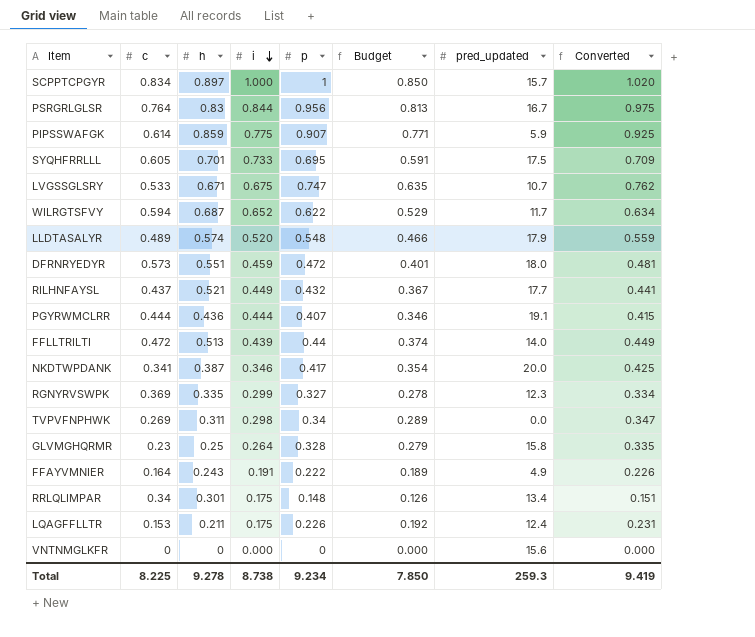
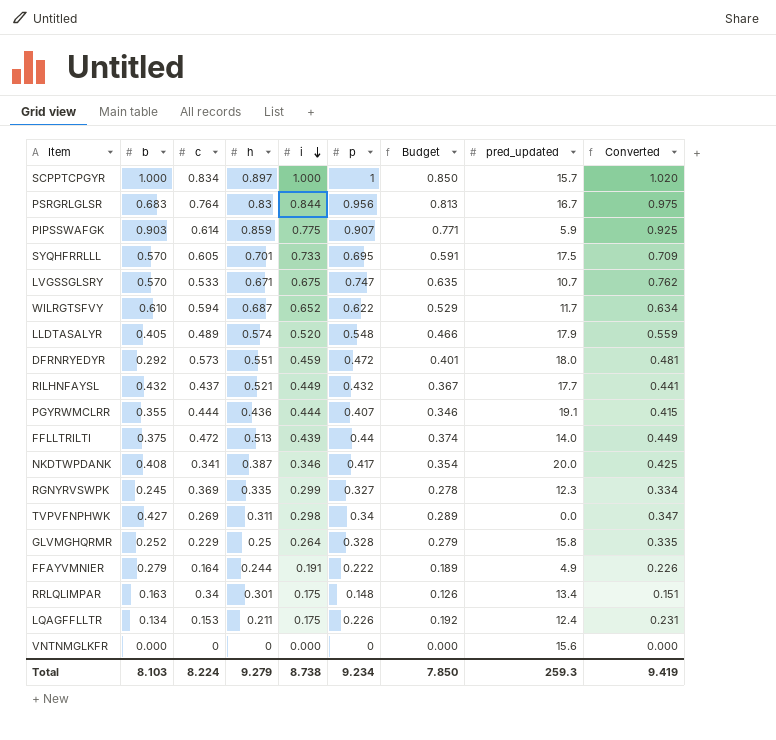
column b | position: none -> 2
GLVMGHQRMR | c: 0.23 -> 0.229
FFAYVMNIER | h: 0.243 -> 0.244
Total | c: 8.225 -> 8.224
Total | h: 9.278 -> 9.279

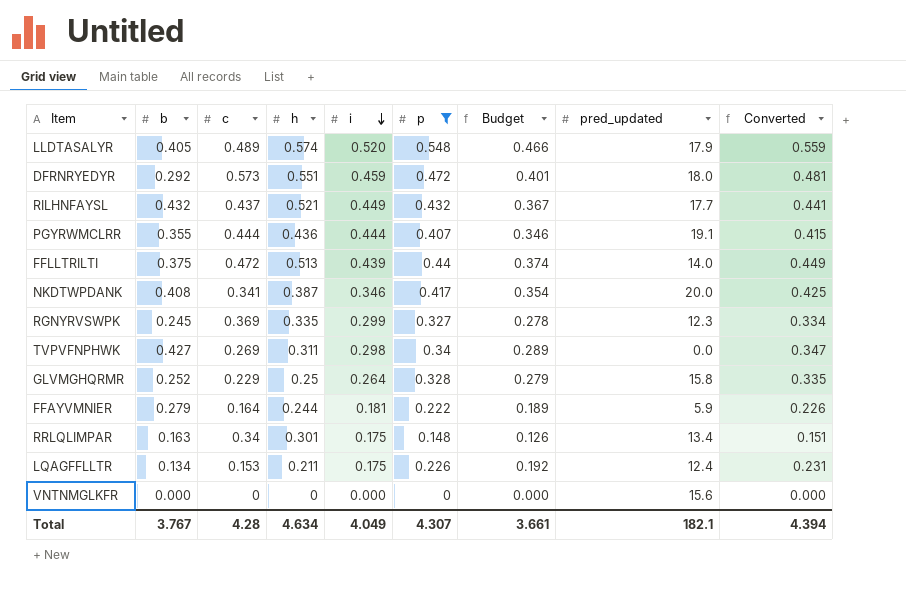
filter: none -> p <= 0.548
FFAYVMNIER | i: 0.191 -> 0.181
FFAYVMNIER | pred_updated: 4.9 -> 5.9
Total | b: 8.103 -> 3.767
Total | c: 8.224 -> 4.28
Total | h: 9.279 -> 4.634
Total | i: 8.738 -> 4.049
Total | p: 9.234 -> 4.307
Total | Budget: 7.850 -> 3.661
Total | pred_updated: 259.3 -> 182.1
Total | Converted: 9.419 -> 4.394

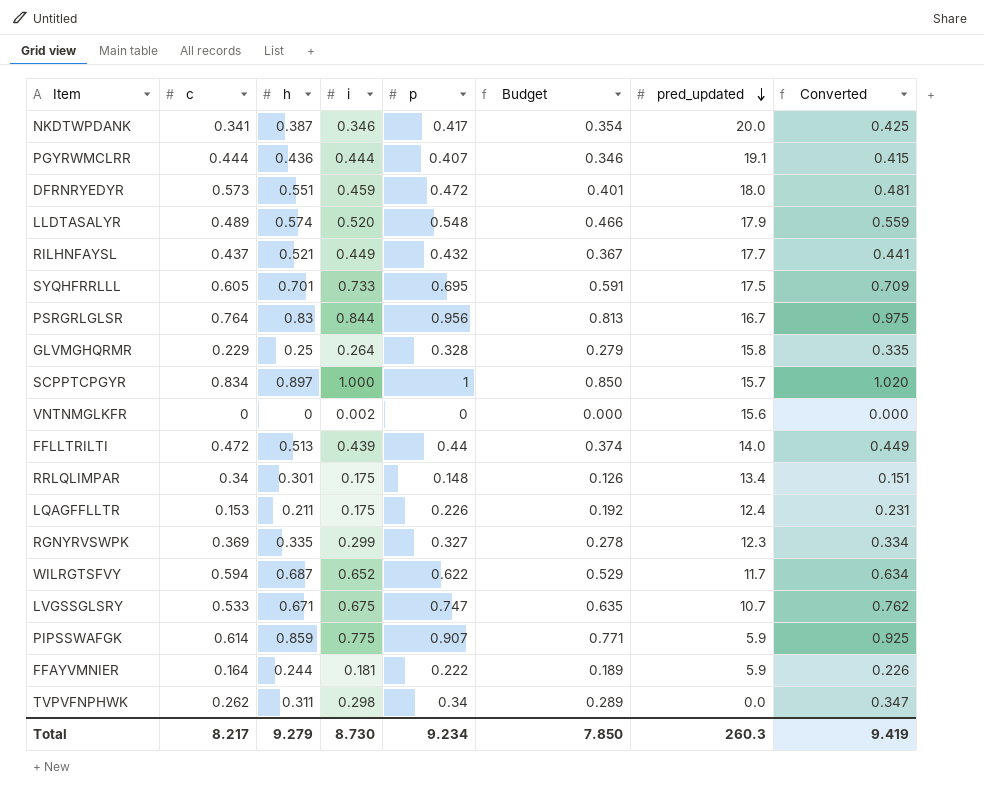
filter: p <= 0.548 -> none
row order: i descending -> pred_updated descending
column b | position: 2 -> none
VNTNMGLKFR | i: 0.000 -> 0.002
TVPVFNPHWK | c: 0.269 -> 0.262
Total | c: 4.28 -> 8.217
Total | h: 4.634 -> 9.279
Total | i: 4.049 -> 8.730
Total | p: 4.307 -> 9.234
Total | Budget: 3.661 -> 7.850
Total | pred_updated: 182.1 -> 260.3
Total | Converted: 4.394 -> 9.419

